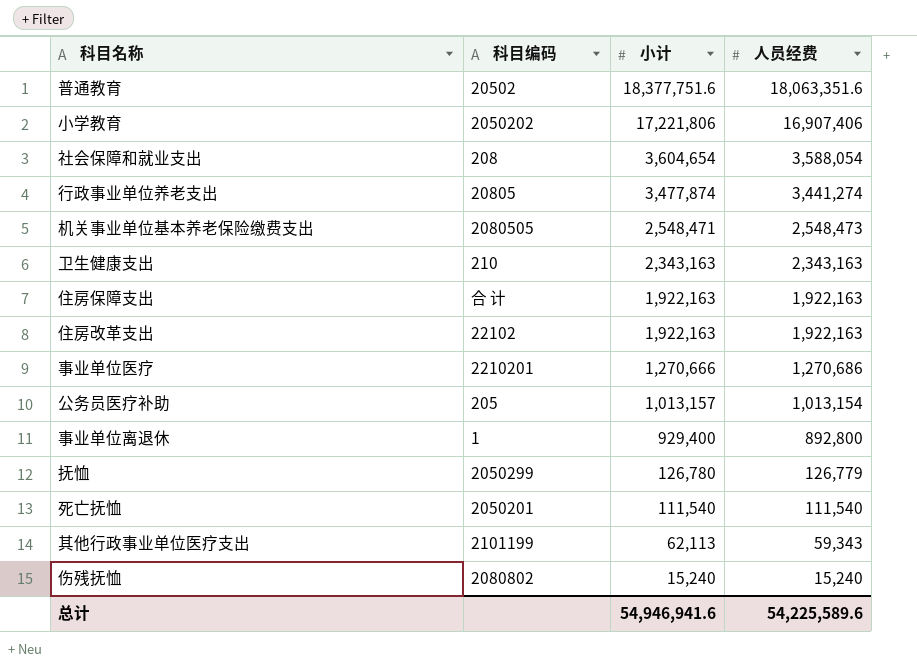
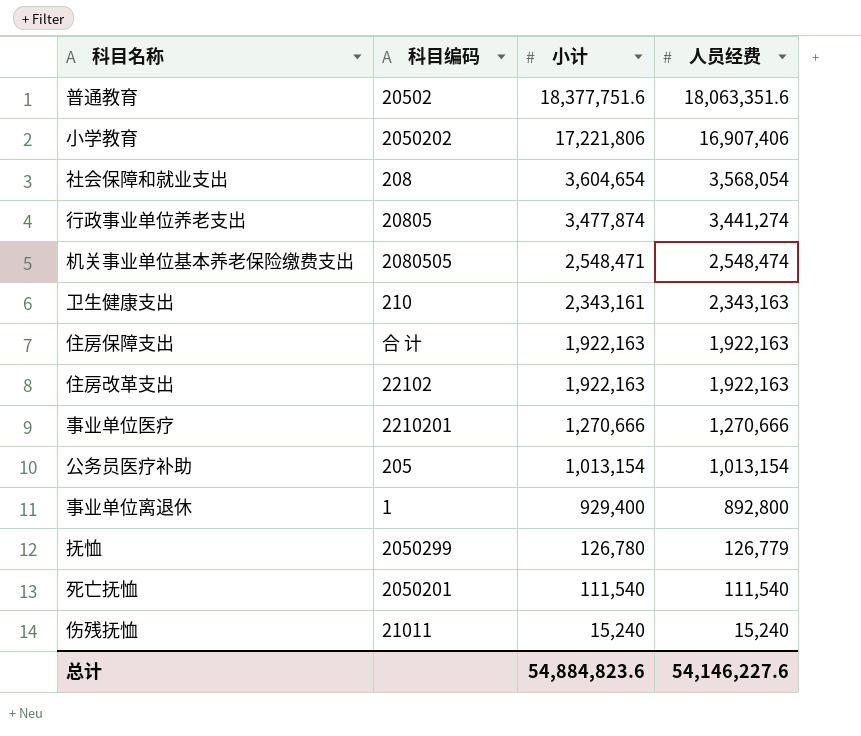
row 其他行政事业单位医疗支出: 2101199 | 62,113 | 59,343 -> none
社会保障和就业支出 | 人员经费: 3,588,054 -> 3,568,054
机关事业单位基本养老保险缴费支出 | 人员经费: 2,548,473 -> 2,548,474
卫生健康支出 | 小计: 2,343,163 -> 2,343,161
事业单位医疗 | 人员经费: 1,270,686 -> 1,270,666
公务员医疗补助 | 小计: 1,013,157 -> 1,013,154
伤残抚恤 | 科目编码: 2080802 -> 21011
总计 | 小计: 54,946,941.6 -> 54,884,823.6
总计 | 人员经费: 54,225,589.6 -> 54,146,227.6

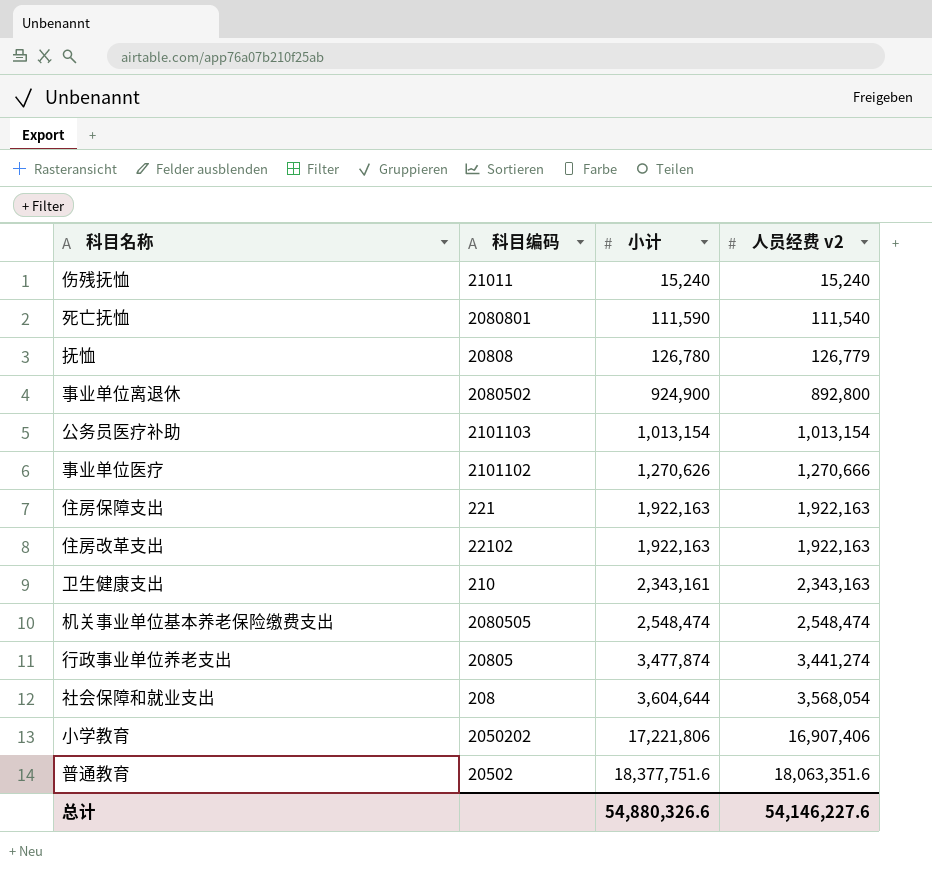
row order: 小计 descending -> 小计 ascending
column name: 人员经费 -> 人员经费 v2
死亡抚恤 | 科目编码: 2050201 -> 2080801
死亡抚恤 | 小计: 111,540 -> 111,590
抚恤 | 科目编码: 2050299 -> 20808
事业单位离退休 | 科目编码: 1 -> 2080502
事业单位离退休 | 小计: 929,400 -> 924,900
公务员医疗补助 | 科目编码: 205 -> 2101103
事业单位医疗 | 科目编码: 2210201 -> 2101102
事业单位医疗 | 小计: 1,270,666 -> 1,270,626
住房保障支出 | 科目编码: 合 计 -> 221
机关事业单位基本养老保险缴费支出 | 小计: 2,548,471 -> 2,548,474
社会保障和就业支出 | 小计: 3,604,654 -> 3,604,644
总计 | 小计: 54,884,823.6 -> 54,880,326.6

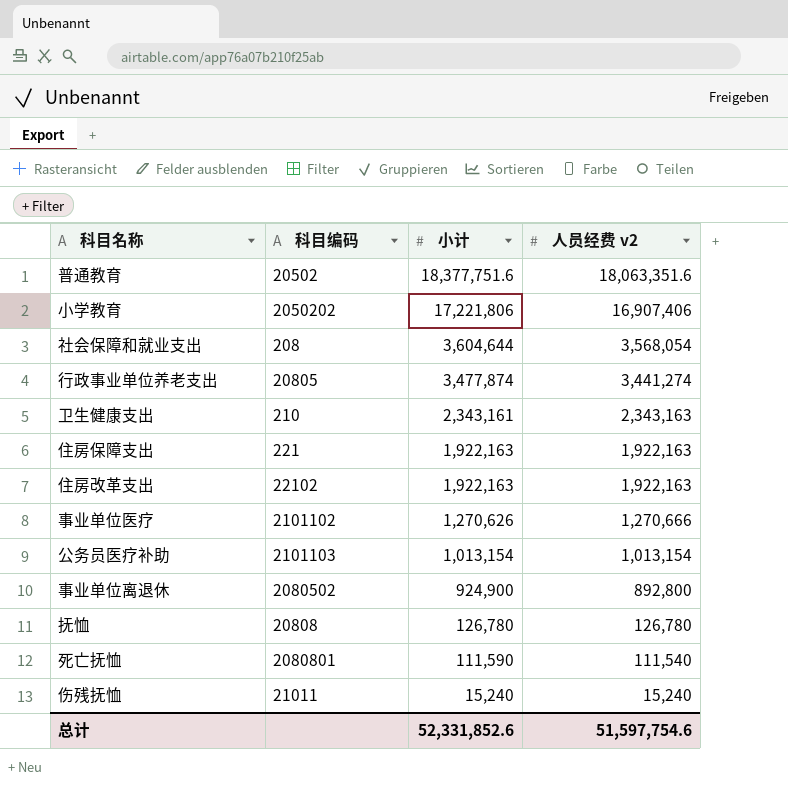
row order: 小计 ascending -> 小计 descending
row 机关事业单位基本养老保险缴费支出: 2080505 | 2,548,474 | 2,548,474 -> none
抚恤 | 人员经费 v2: 126,779 -> 126,780
总计 | 小计: 54,880,326.6 -> 52,331,852.6
总计 | 人员经费 v2: 54,146,227.6 -> 51,597,754.6

